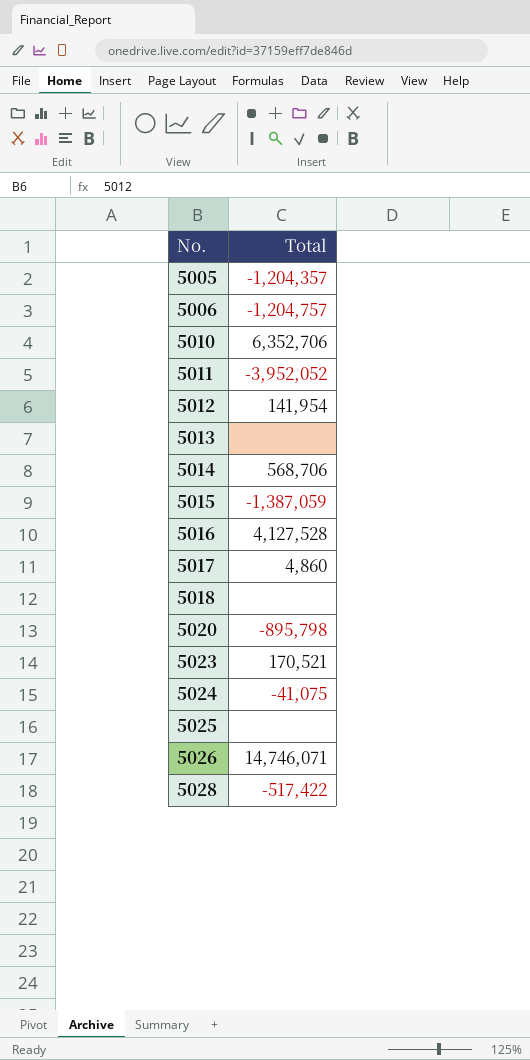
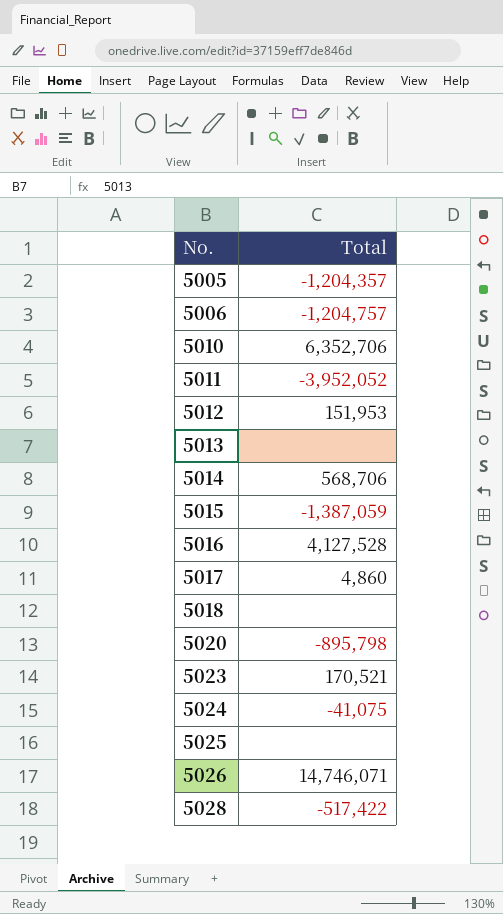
5012 | Total: 141,954 -> 151,953

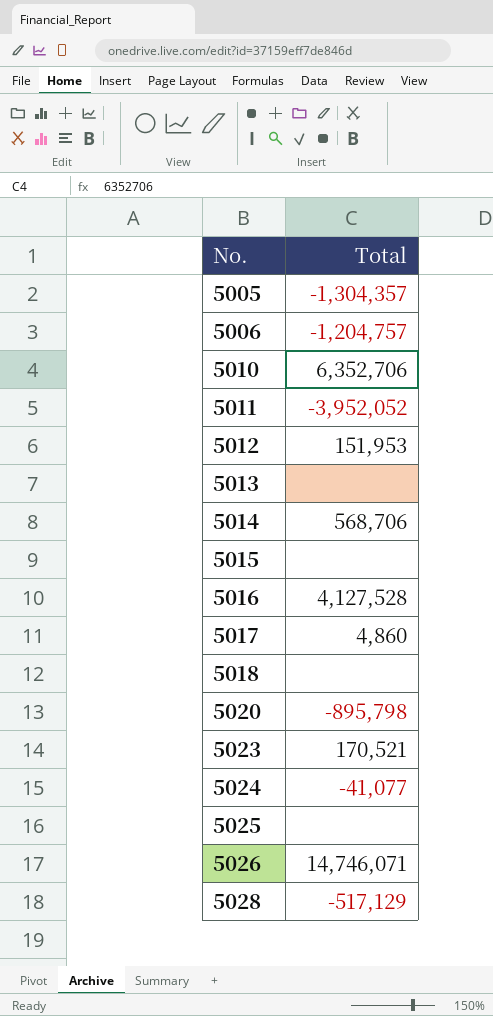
5005 | Total: -1,204,357 -> -1,304,357
5015 | Total: -1,387,059 -> none
5024 | Total: -41,075 -> -41,077
5028 | Total: -517,422 -> -517,129

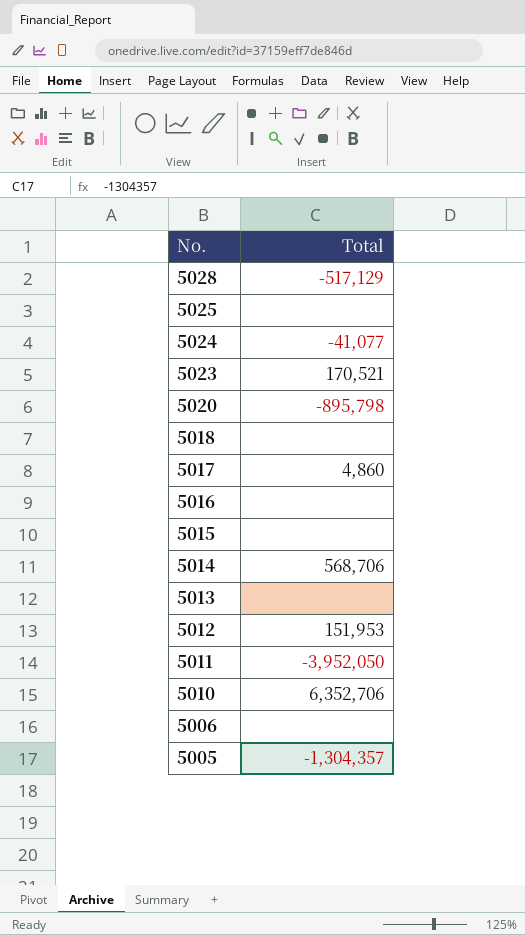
row order: No. ascending -> No. descending
row 5026: 14,746,071 -> none
5016 | Total: 4,127,528 -> none
5011 | Total: -3,952,052 -> -3,952,050
5006 | Total: -1,204,757 -> none

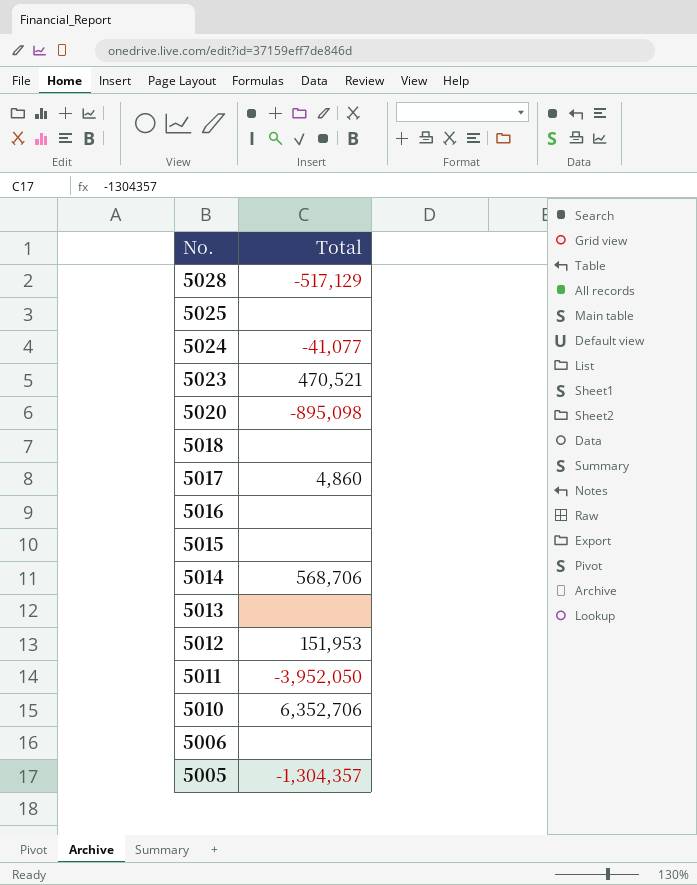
5023 | Total: 170,521 -> 470,521
5020 | Total: -895,798 -> -895,098

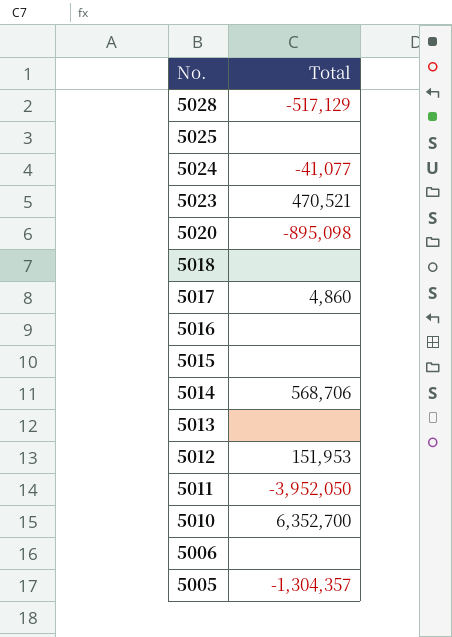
5010 | Total: 6,352,706 -> 6,352,700

